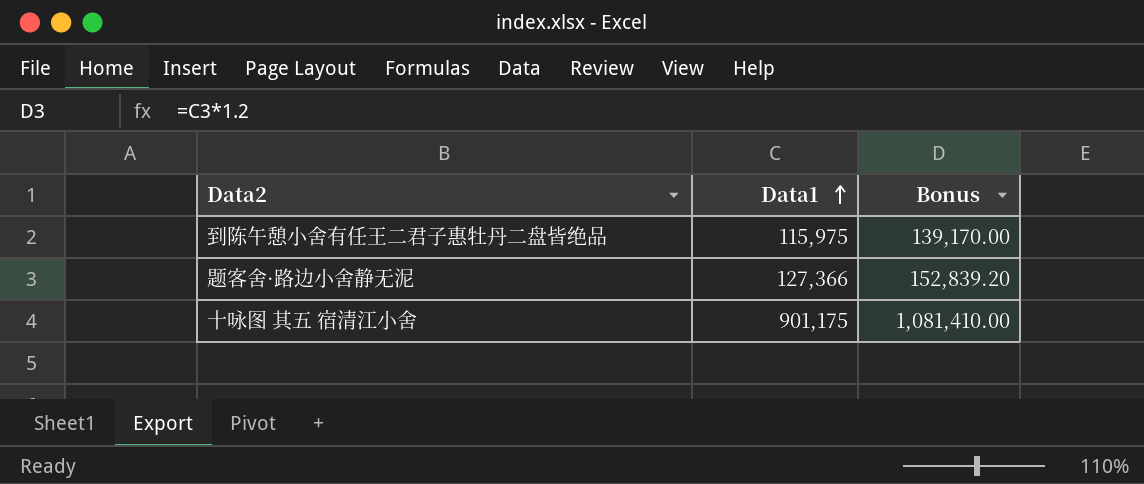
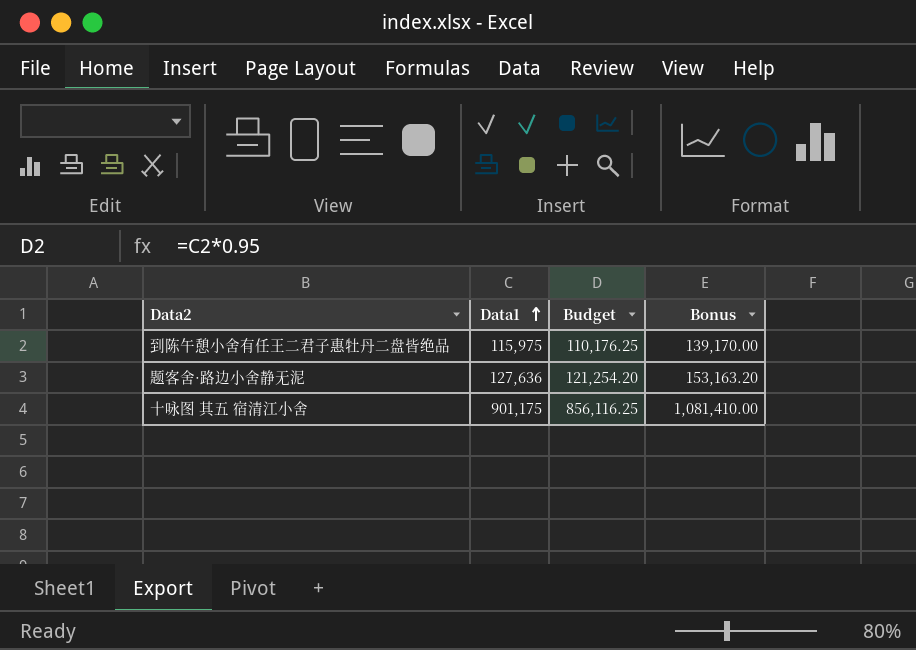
column Budget | formula: none -> [Data1] * 0.95
题客舍·路边小舍静无泥 | Data1: 127,366 -> 127,636
题客舍·路边小舍静无泥 | Bonus: 152,839.20 -> 153,163.20

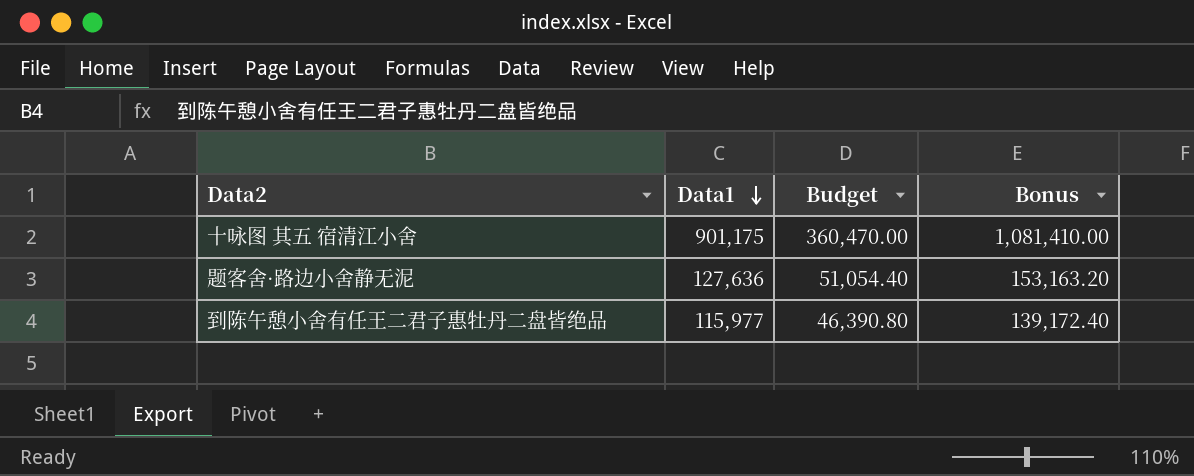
row order: Data1 ascending -> Data1 descending
column Budget | formula: [Data1] * 0.95 -> [Data1] * 0.4
到陈午憩小舍有任王二君子惠牡丹二盘皆绝品 | Data1: 115,975 -> 115,977
到陈午憩小舍有任王二君子惠牡丹二盘皆绝品 | Bonus: 139,170.00 -> 139,172.40

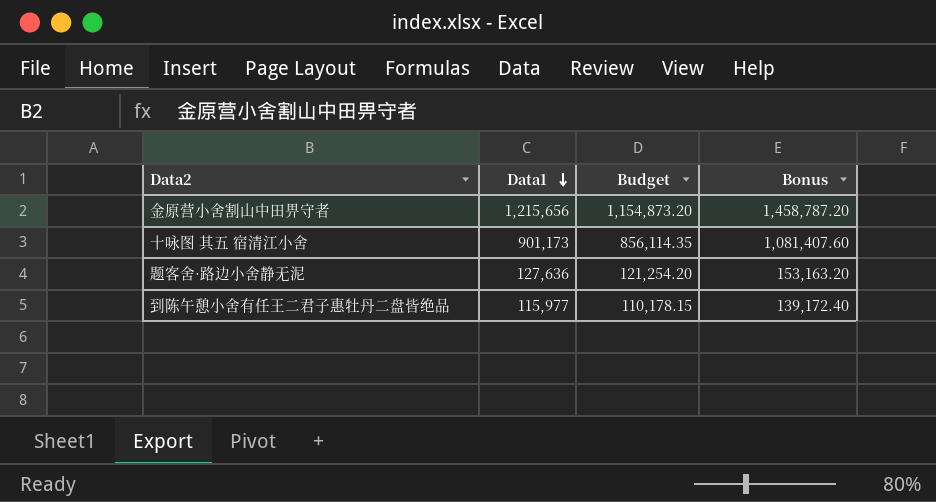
column Budget | formula: [Data1] * 0.4 -> [Data1] * 0.95
row 金原营小舍割山中田畀守者: none -> 1,215,656 | 1,154,873.20 | 1,458,787.20
十咏图 其五 宿清江小舍 | Data1: 901,175 -> 901,173
十咏图 其五 宿清江小舍 | Bonus: 1,081,410.00 -> 1,081,407.60

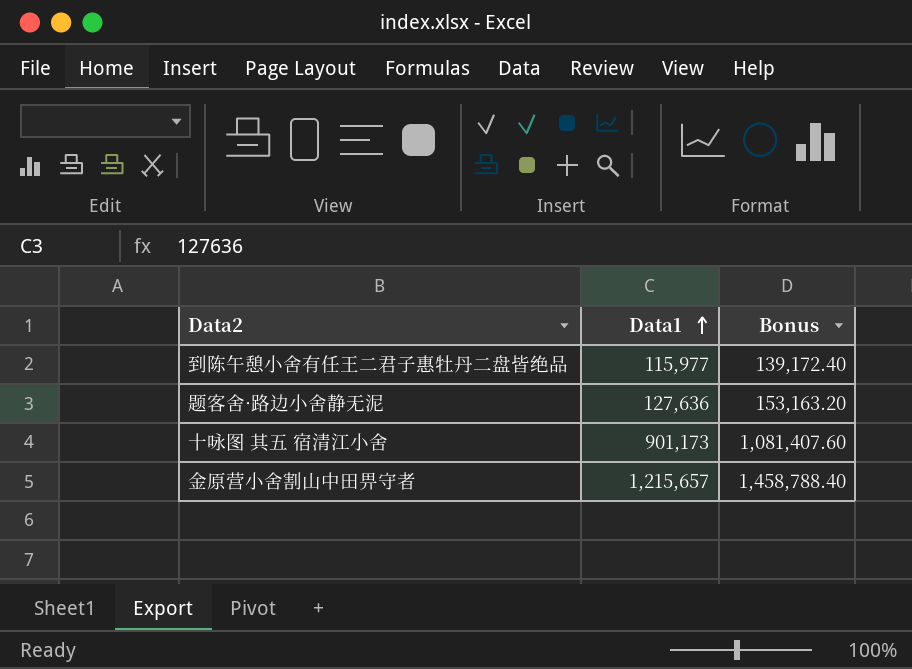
row order: Data1 descending -> Data1 ascending
column Budget | formula: [Data1] * 0.95 -> none
金原营小舍割山中田畀守者 | Data1: 1,215,656 -> 1,215,657
金原营小舍割山中田畀守者 | Bonus: 1,458,787.20 -> 1,458,788.40

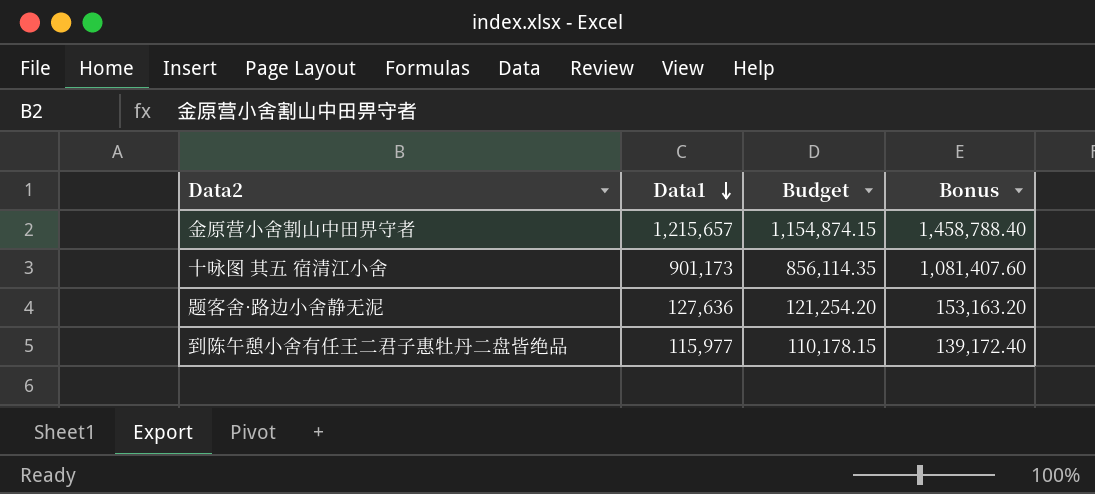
row order: Data1 ascending -> Data1 descending
column Budget | formula: none -> [Data1] * 0.95

